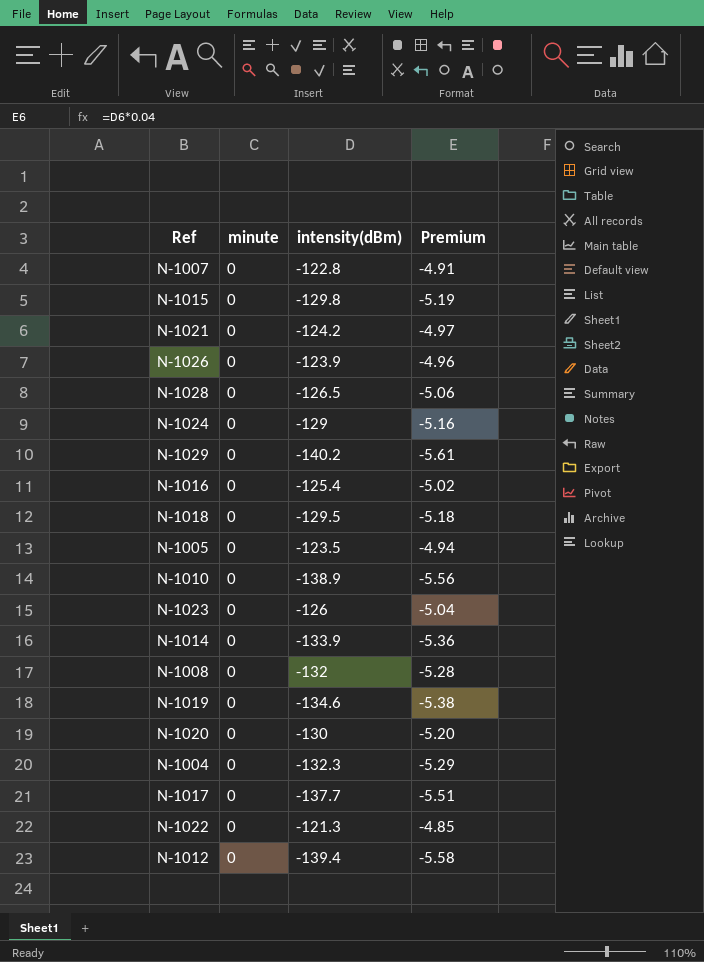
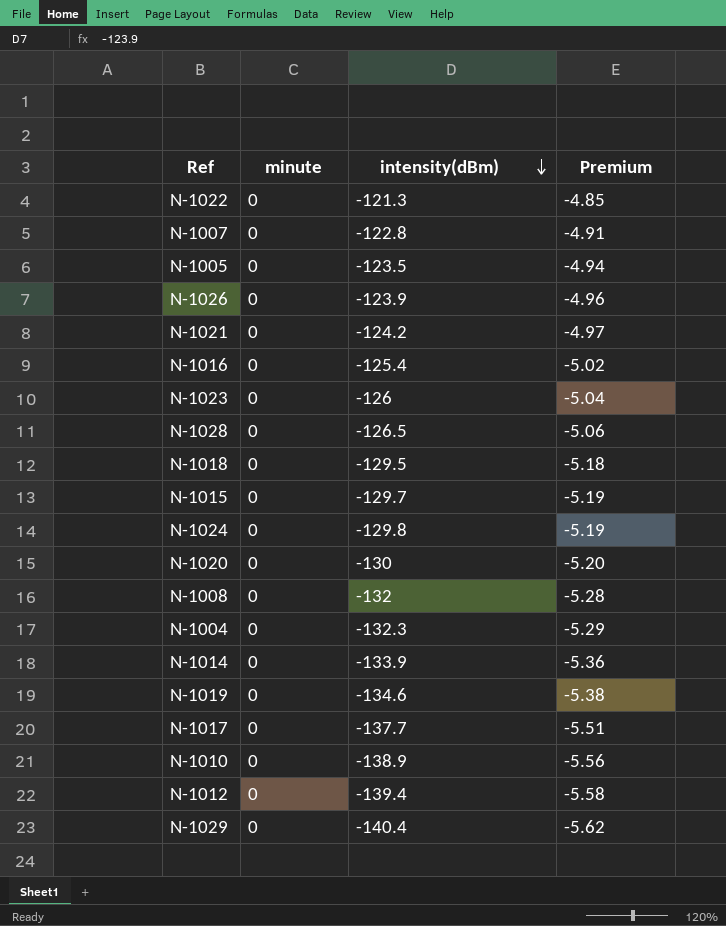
row order: none -> intensity(dBm) descending
N-1015 | intensity(dBm): -129.8 -> -129.7
N-1024 | intensity(dBm): -129 -> -129.8
N-1024 | Premium: -5.16 -> -5.19
N-1029 | intensity(dBm): -140.2 -> -140.4
N-1029 | Premium: -5.61 -> -5.62

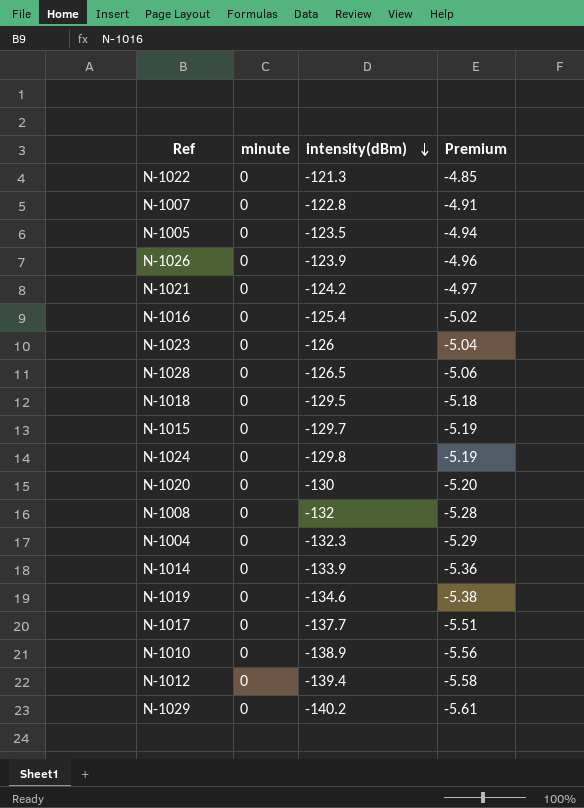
N-1029 | intensity(dBm): -140.4 -> -140.2
N-1029 | Premium: -5.62 -> -5.61

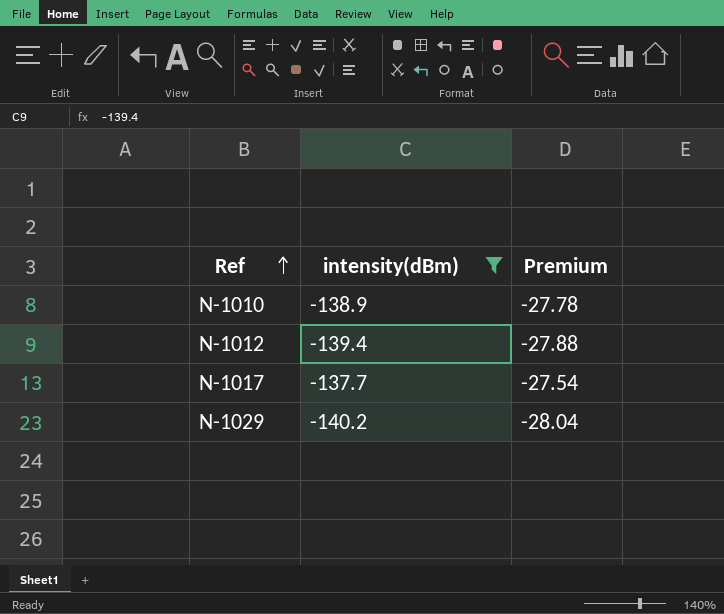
filter: none -> intensity(dBm) <= -137.7
row order: intensity(dBm) descending -> Ref ascending
column minute | position: 2 -> none
column Premium | formula: [intensity(dBm)] * 0.04 -> [intensity(dBm)] * 0.2

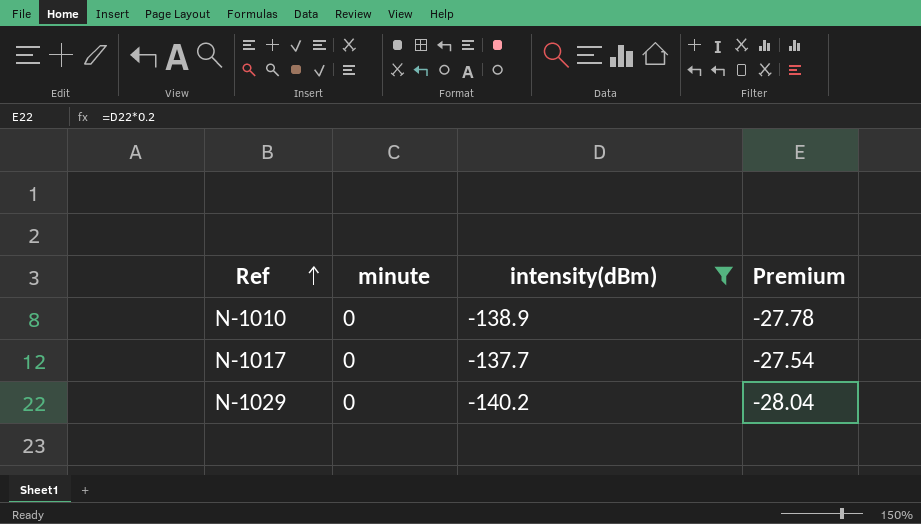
column minute | position: none -> 2
row N-1012: -139.4 | -27.88 -> none

